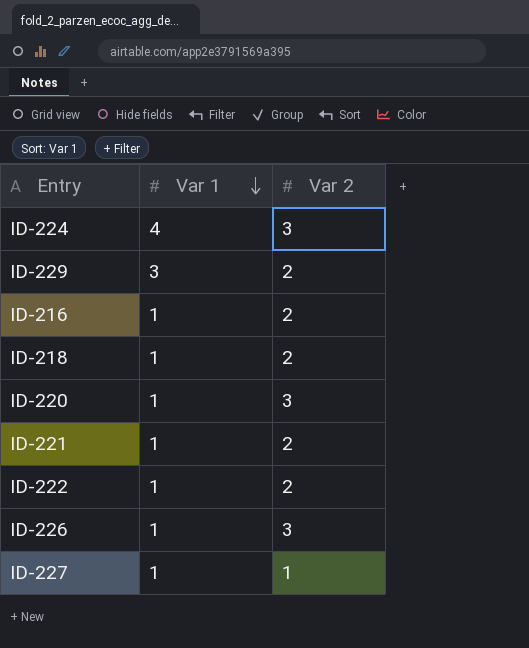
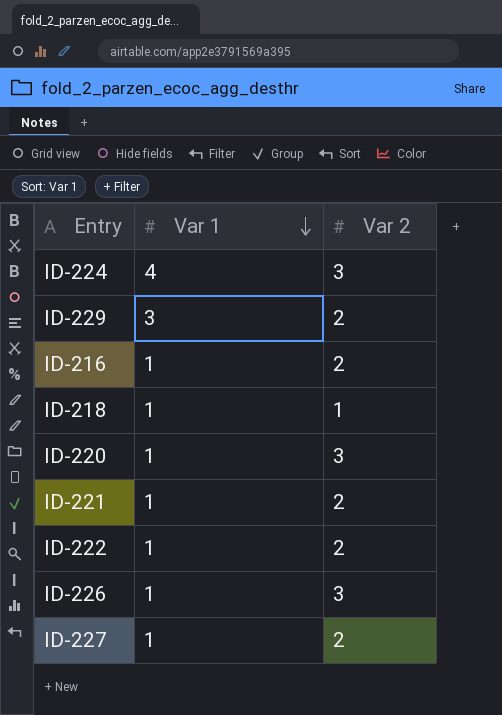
ID-218 | Var 2: 2 -> 1
ID-227 | Var 2: 1 -> 2

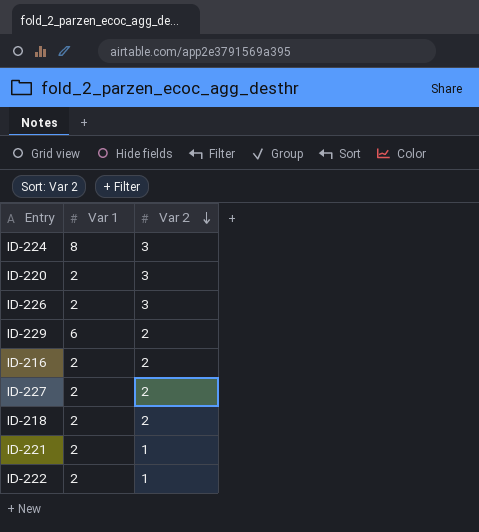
row order: Var 1 descending -> Var 2 descending
ID-224 | Var 1: 4 -> 8
ID-220 | Var 1: 1 -> 2
ID-226 | Var 1: 1 -> 2
ID-229 | Var 1: 3 -> 6
ID-216 | Var 1: 1 -> 2
ID-227 | Var 1: 1 -> 2
ID-218 | Var 1: 1 -> 2
ID-218 | Var 2: 1 -> 2
ID-221 | Var 1: 1 -> 2
ID-221 | Var 2: 2 -> 1
ID-222 | Var 1: 1 -> 2
ID-222 | Var 2: 2 -> 1

